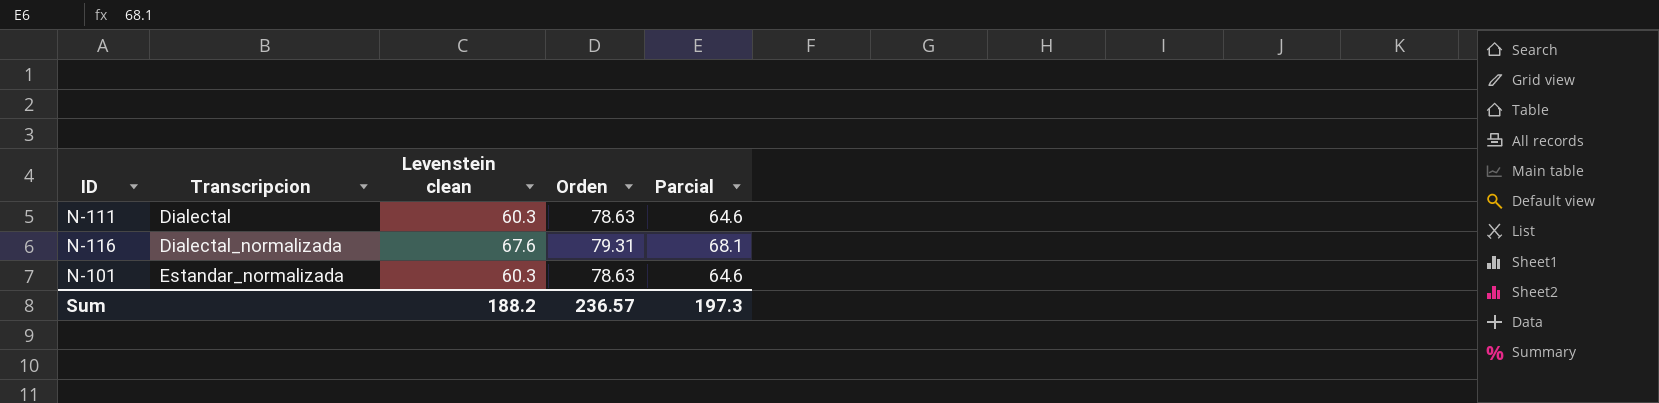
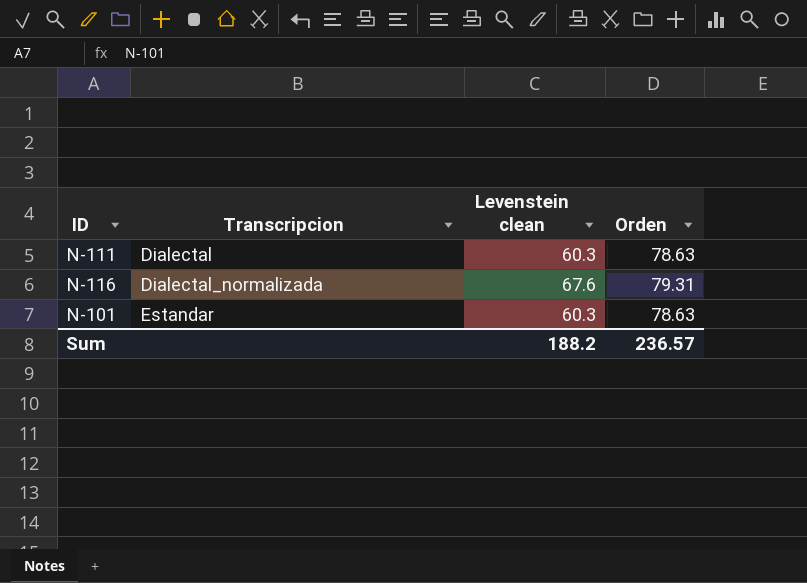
column Parcial | position: 5 -> none
N-101 | Transcripcion: Estandar_normalizada -> Estandar

